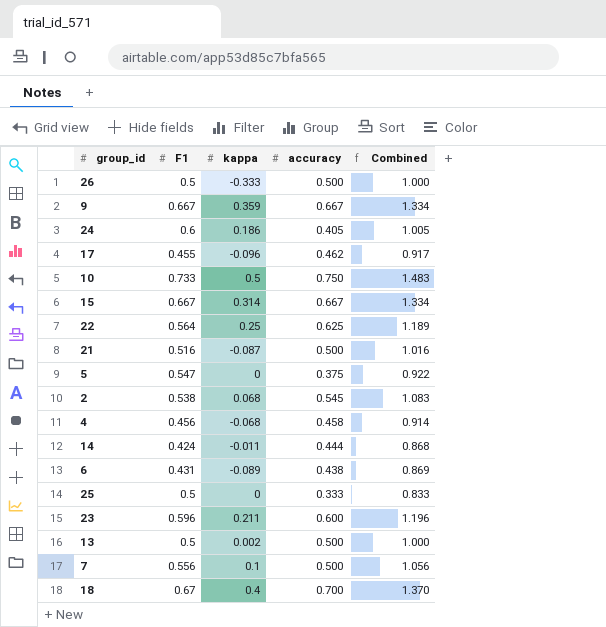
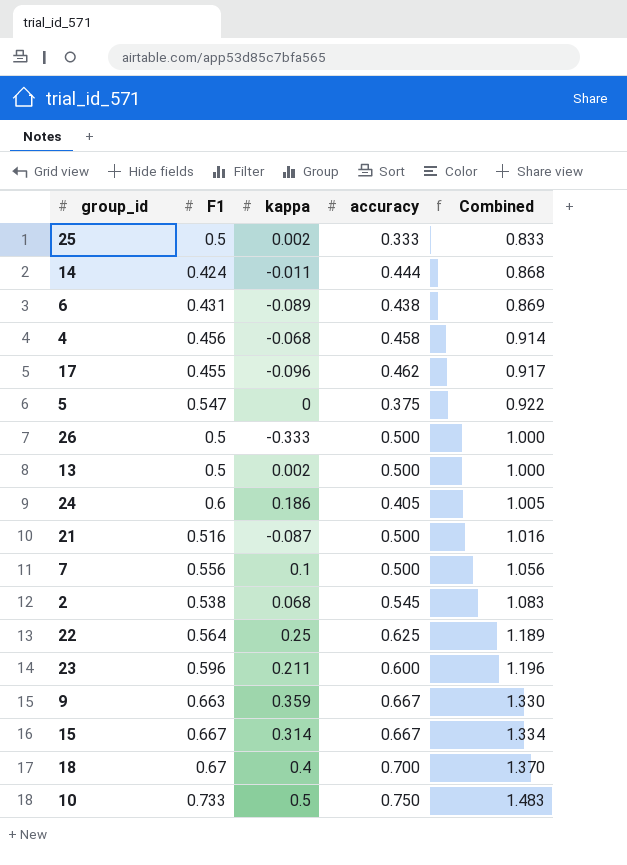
row order: none -> Combined ascending
25 | kappa: 0 -> 0.002
9 | F1: 0.667 -> 0.663
9 | Combined: 1.334 -> 1.330

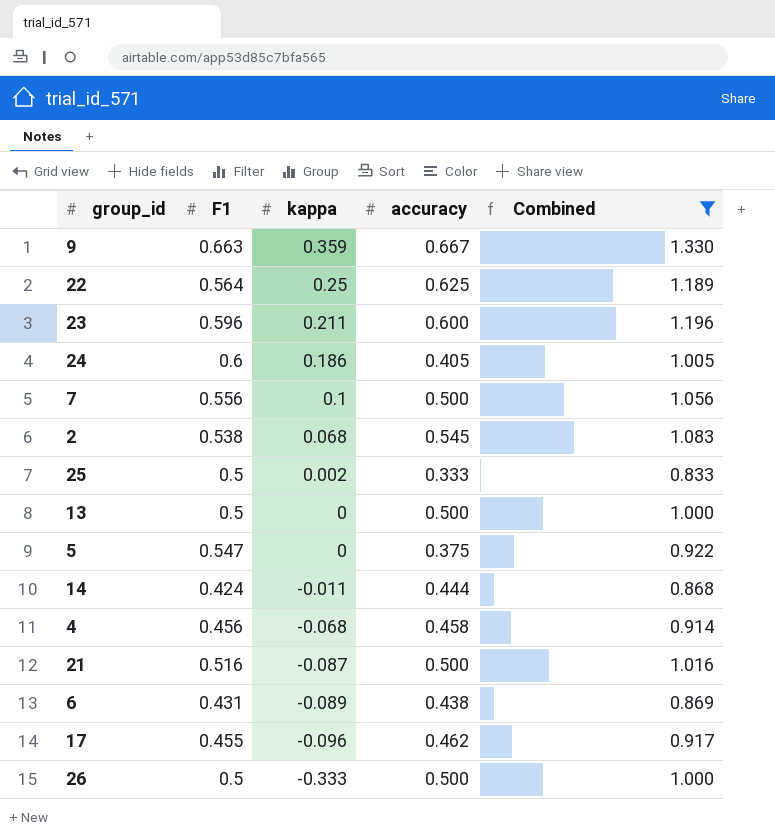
filter: none -> Combined <= 1.330
row order: Combined ascending -> kappa descending
13 | kappa: 0.002 -> 0

